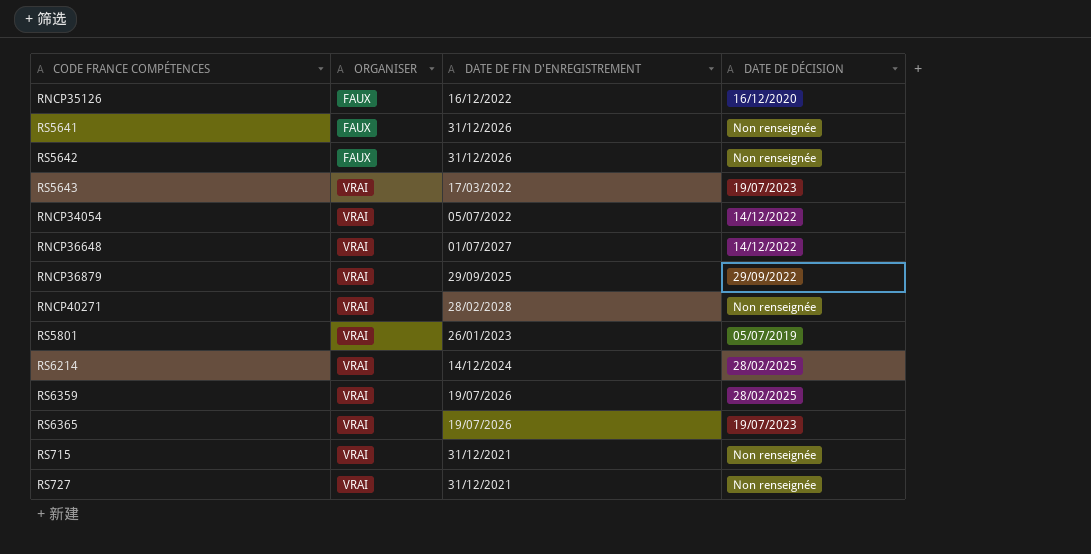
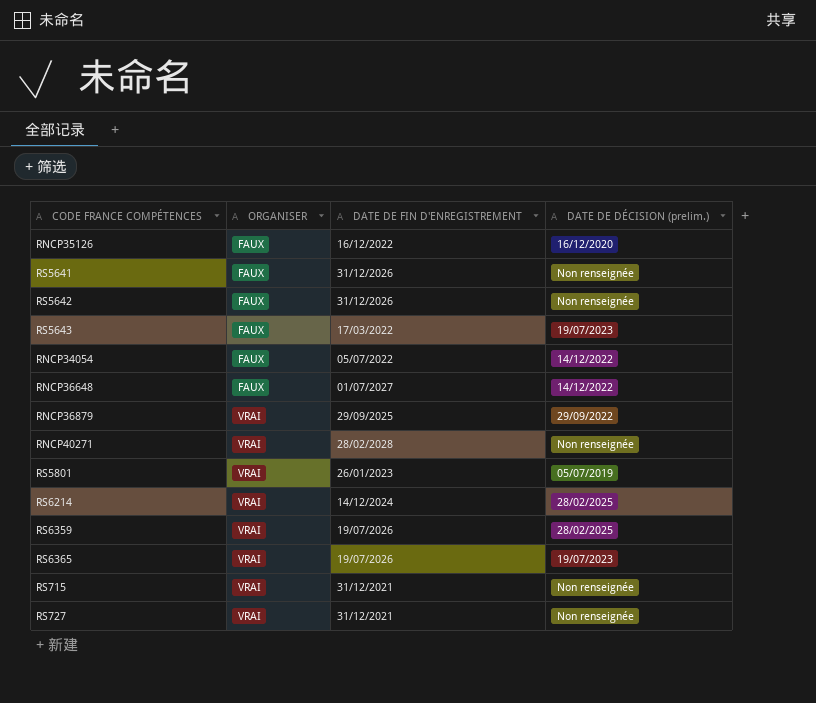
column name: DATE DE DÉCISION -> DATE DE DÉCISION (prelim.)
RS5643 | ORGANISER: VRAI -> FAUX
RNCP34054 | ORGANISER: VRAI -> FAUX
RNCP36648 | ORGANISER: VRAI -> FAUX

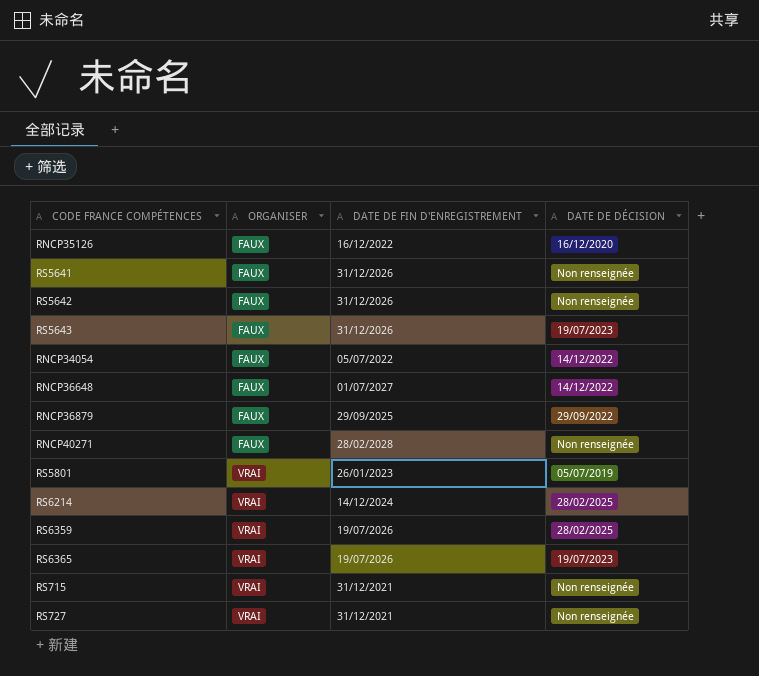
column name: DATE DE DÉCISION (prelim.) -> DATE DE DÉCISION
RS5643 | DATE DE FIN D'ENREGISTREMENT: 17/03/2022 -> 31/12/2026
RNCP36879 | ORGANISER: VRAI -> FAUX
RNCP40271 | ORGANISER: VRAI -> FAUX

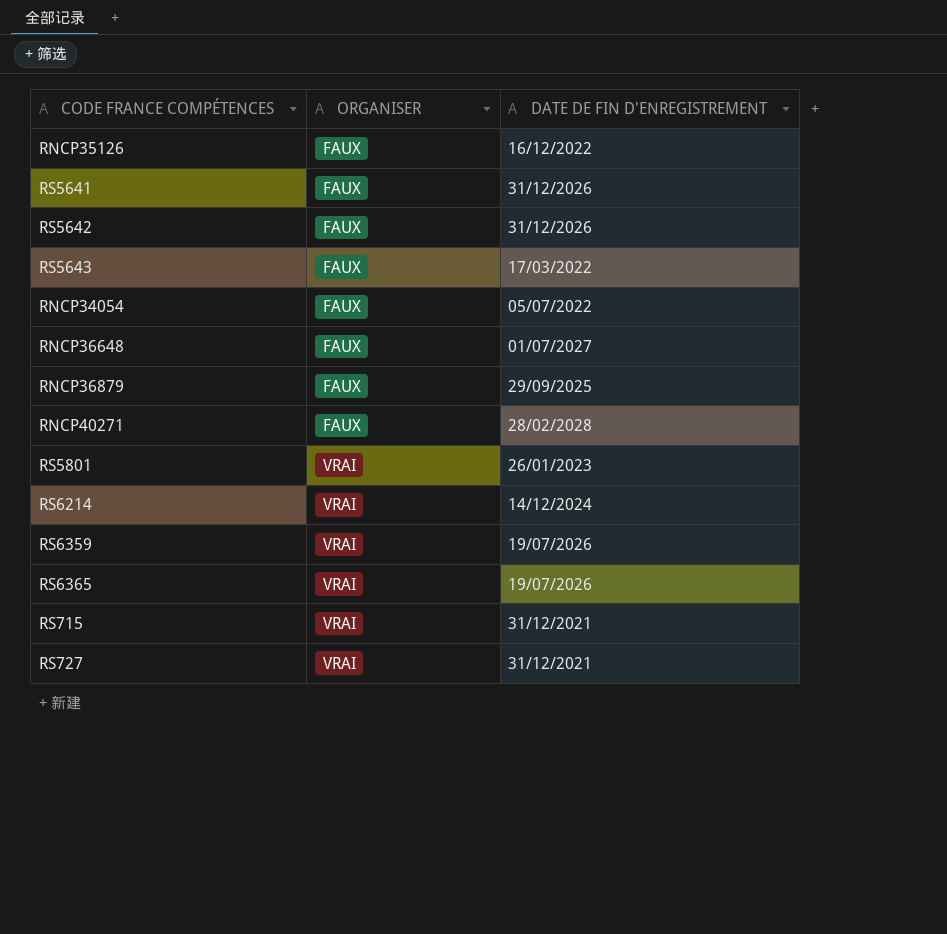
column DATE DE DÉCISION | position: 4 -> none
RS5643 | DATE DE FIN D'ENREGISTREMENT: 31/12/2026 -> 17/03/2022

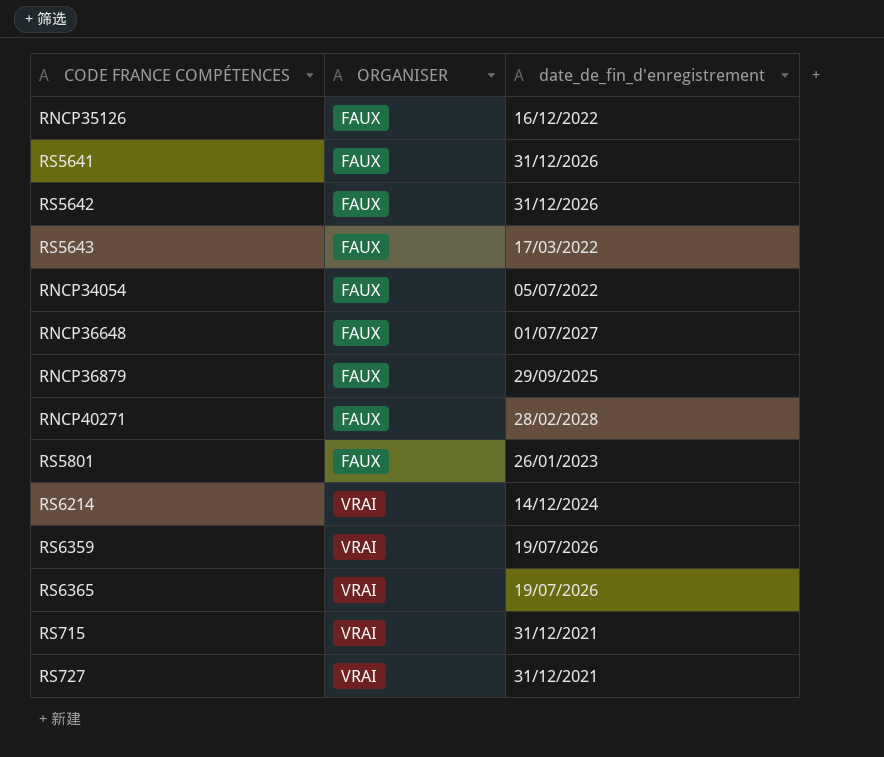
column name: DATE DE FIN D'ENREGISTREMENT -> date_de_fin_d'enregistrement
RS5801 | ORGANISER: VRAI -> FAUX

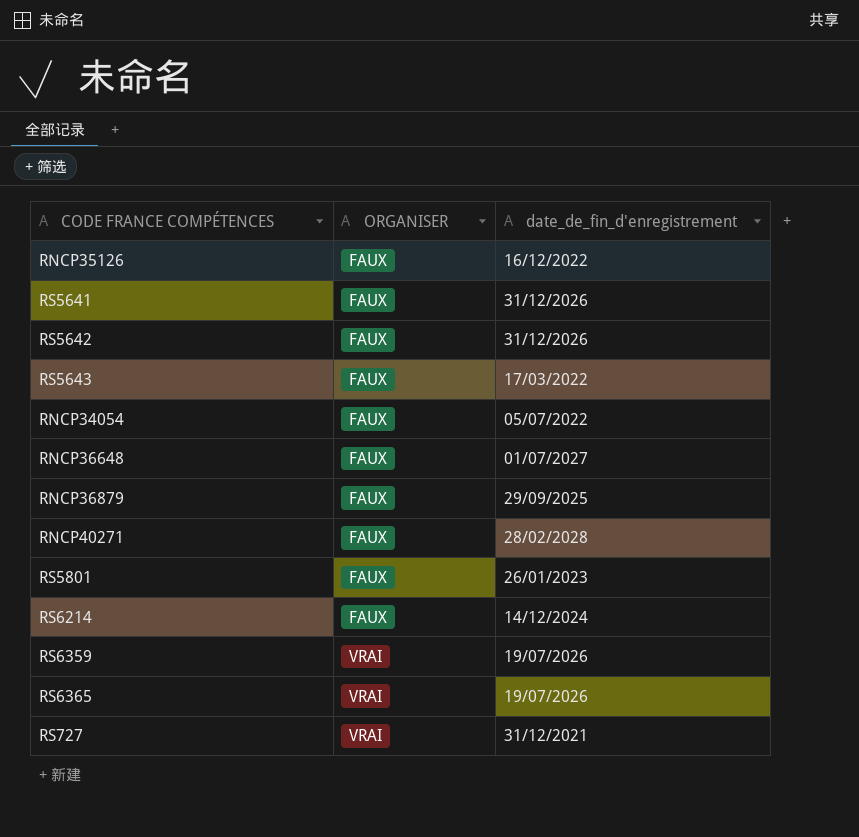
row RS715: VRAI | 31/12/2021 -> none
RS6214 | ORGANISER: VRAI -> FAUX

